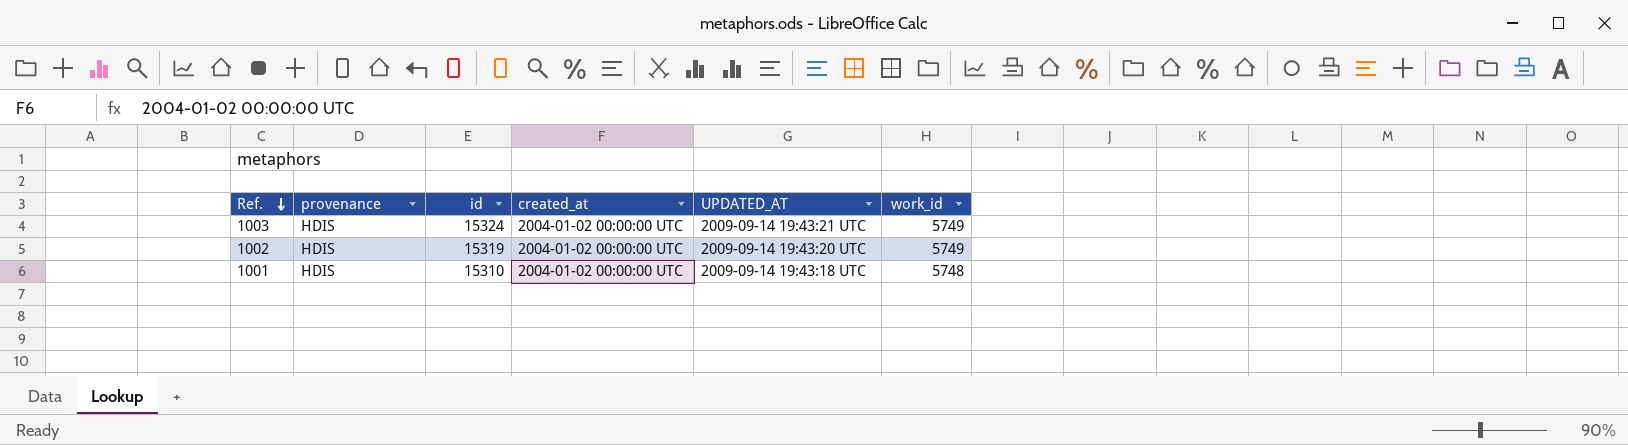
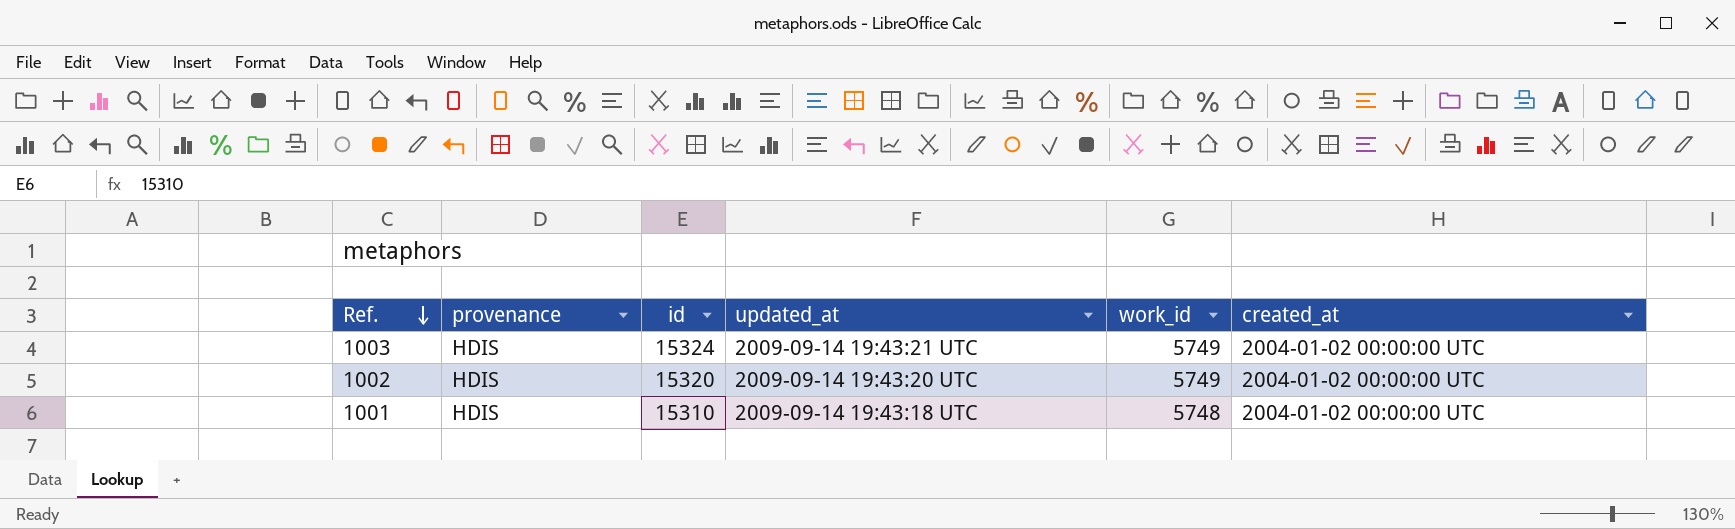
column name: UPDATED_AT -> updated_at
column created_at | position: 4 -> 6
1002 | id: 15319 -> 15320

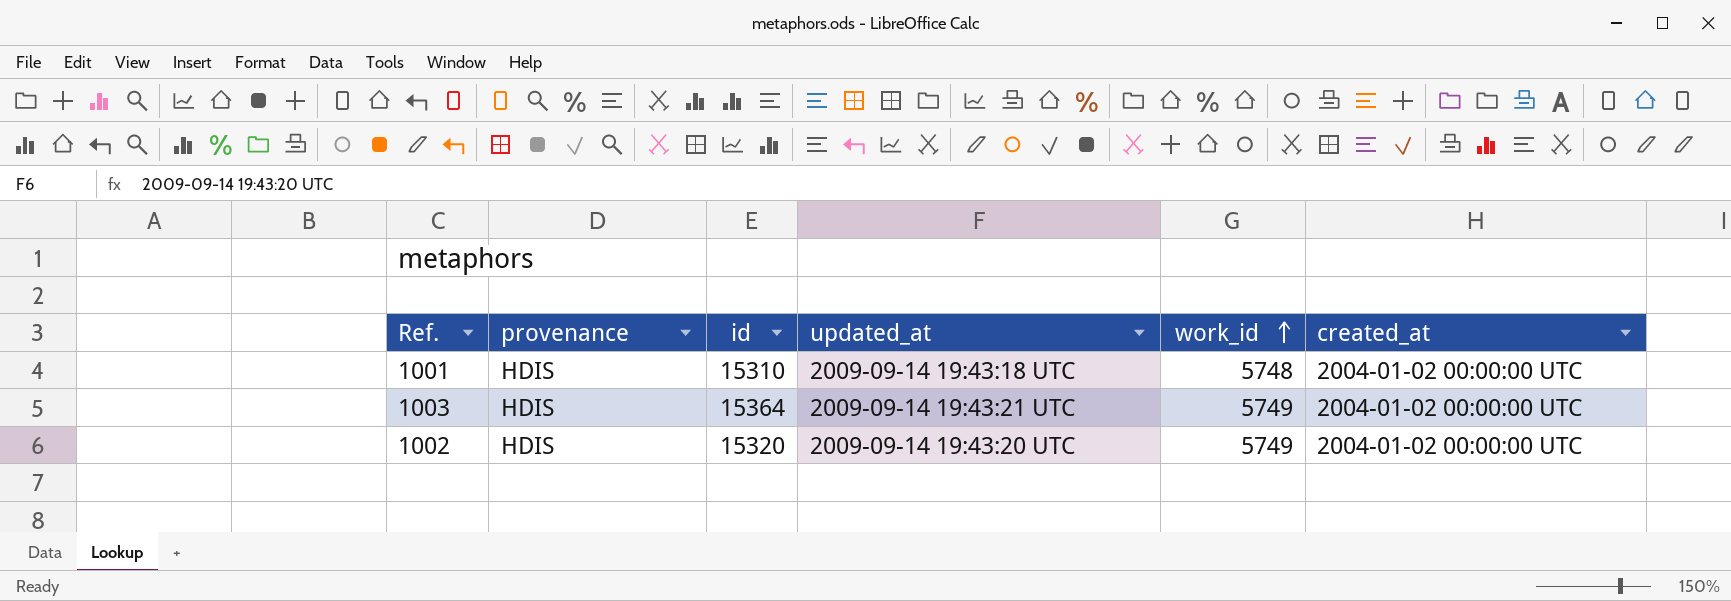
row order: Ref. descending -> work_id ascending
1003 | id: 15324 -> 15364

